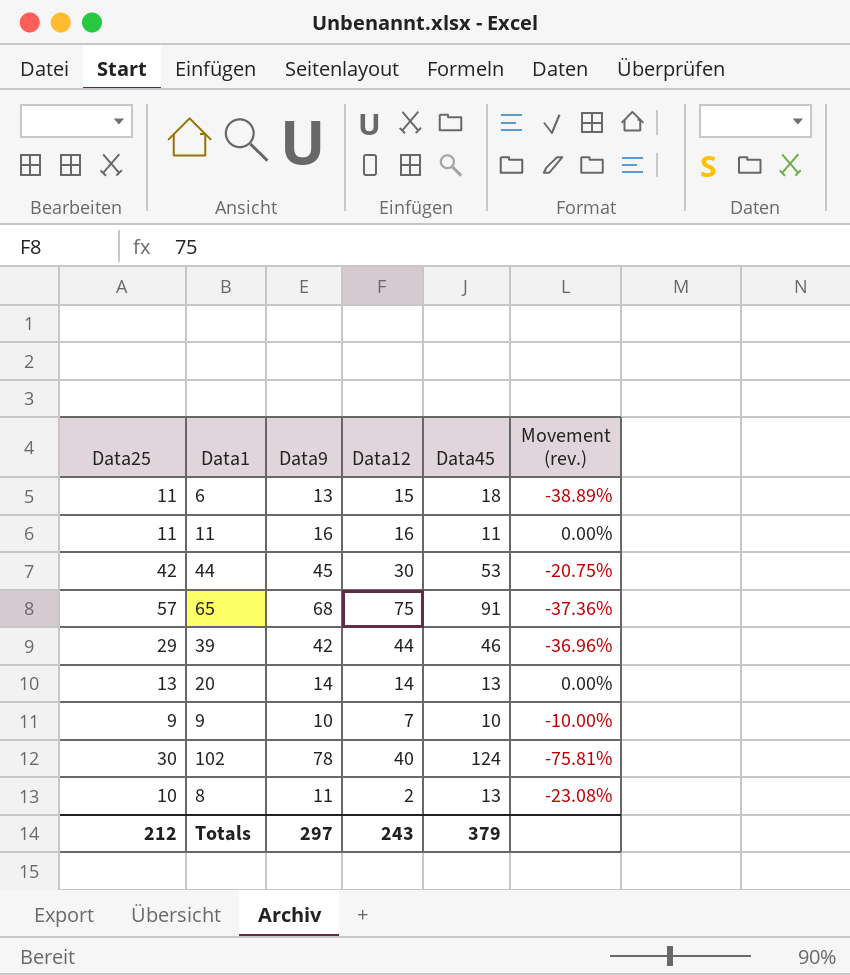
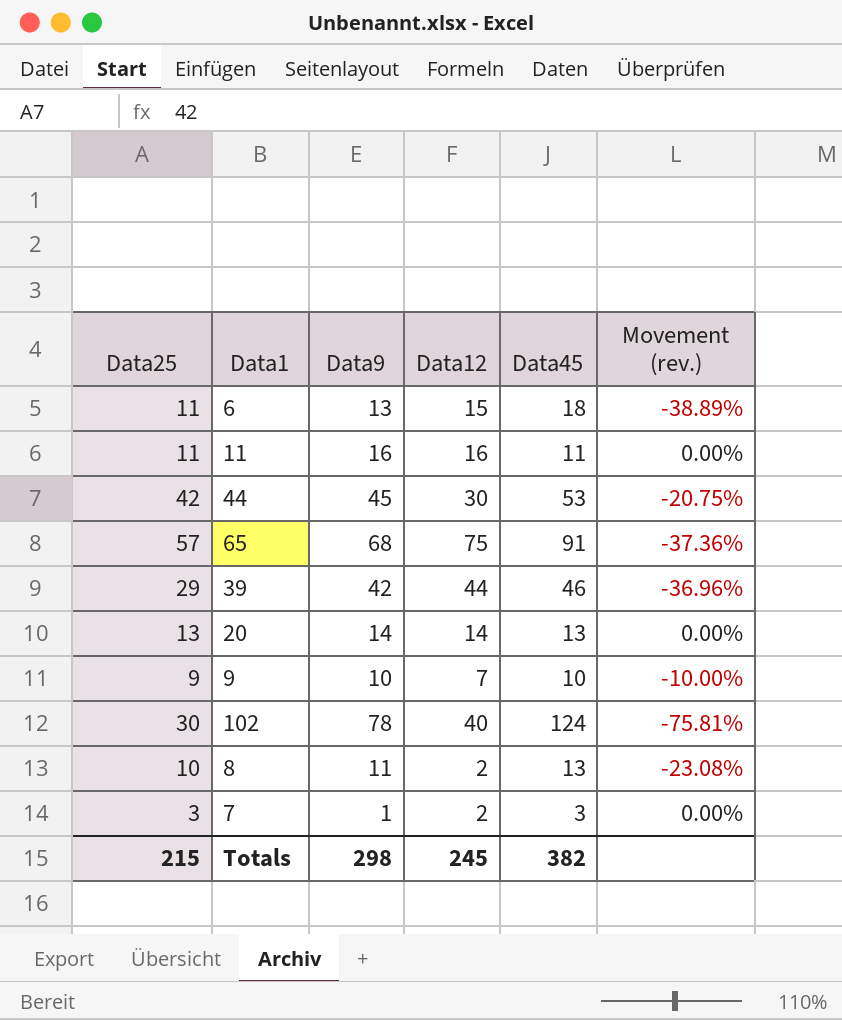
row 7: none -> 3 | 1 | 2 | 3 | 0.00%
Totals | Data25: 212 -> 215
Totals | Data9: 297 -> 298
Totals | Data12: 243 -> 245
Totals | Data45: 379 -> 382

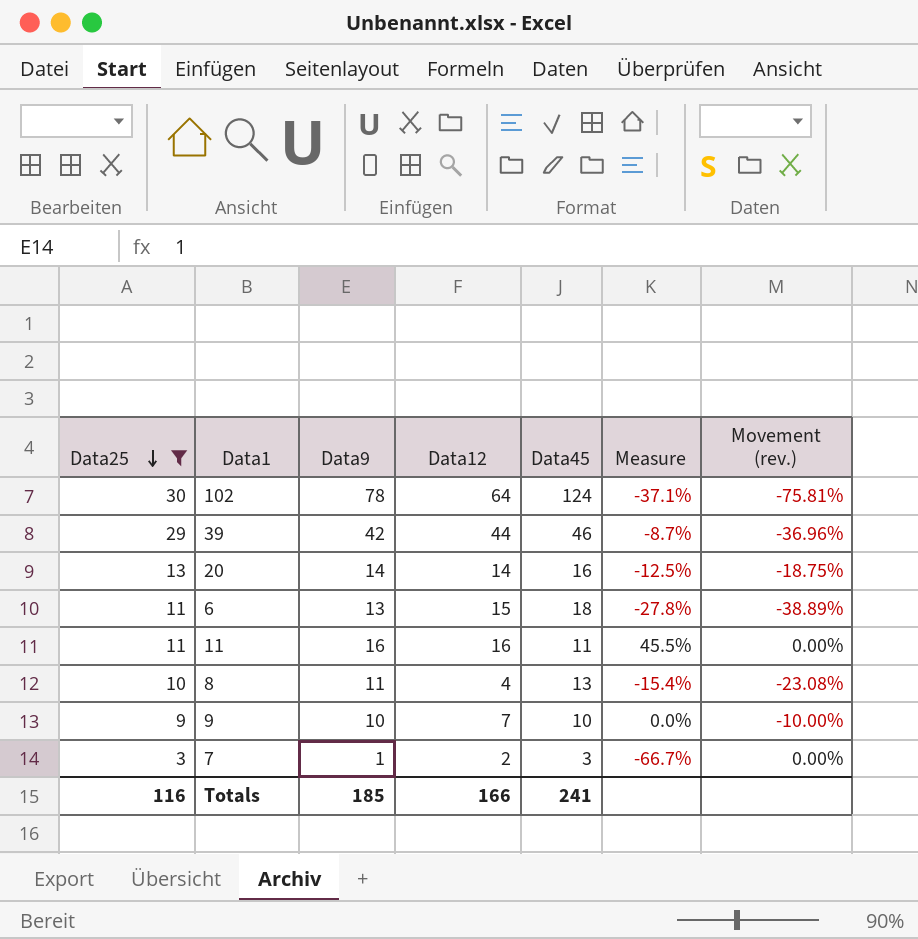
filter: none -> Data25 <= 30
row order: none -> Data25 descending
column Measure | formula: none -> ([Data9] - [Data45]) / [Data45]
102 | Data12: 40 -> 64
20 | Data45: 13 -> 16
20 | Movement (rev.): 0.00% -> -18.75%
8 | Data12: 2 -> 4
Totals | Data25: 215 -> 116
Totals | Data9: 298 -> 185
Totals | Data12: 245 -> 166
Totals | Data45: 382 -> 241

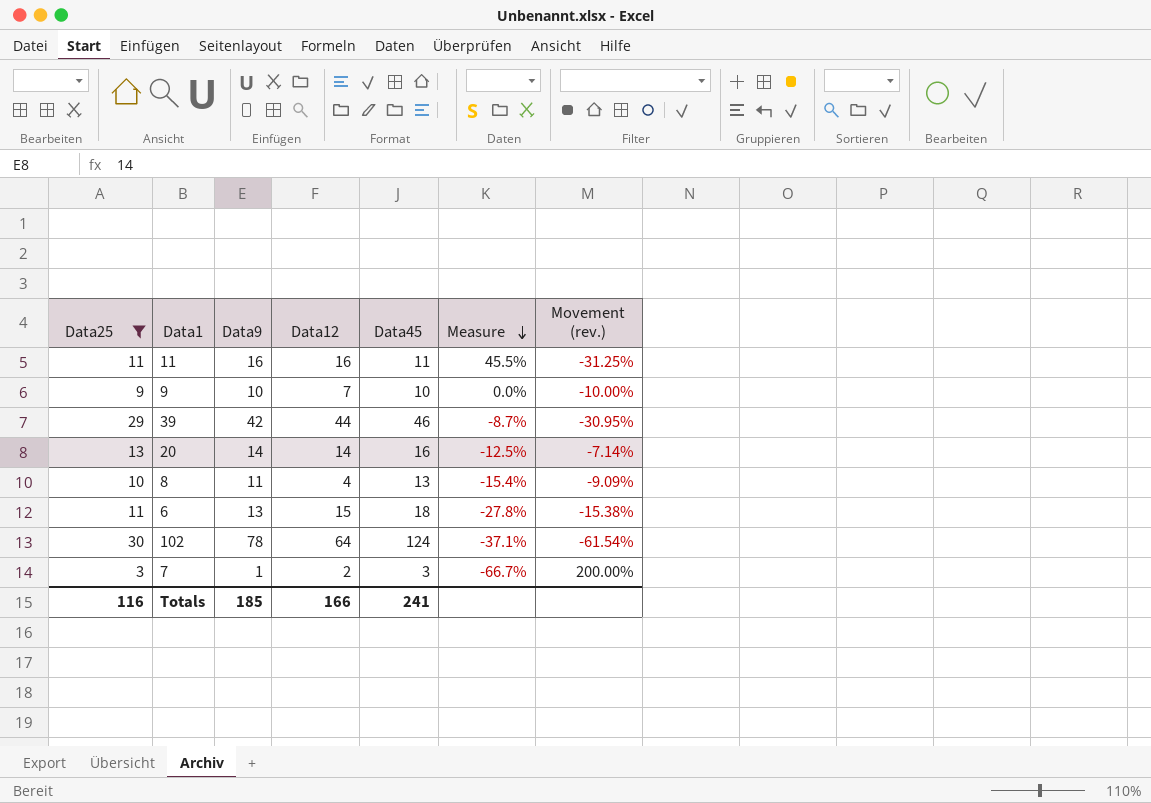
row order: Data25 descending -> Measure descending
column Movement (rev.) | formula: ([Data25] - [Data45]) / [Data45] -> ([Data25] - [Data9]) / [Data9]

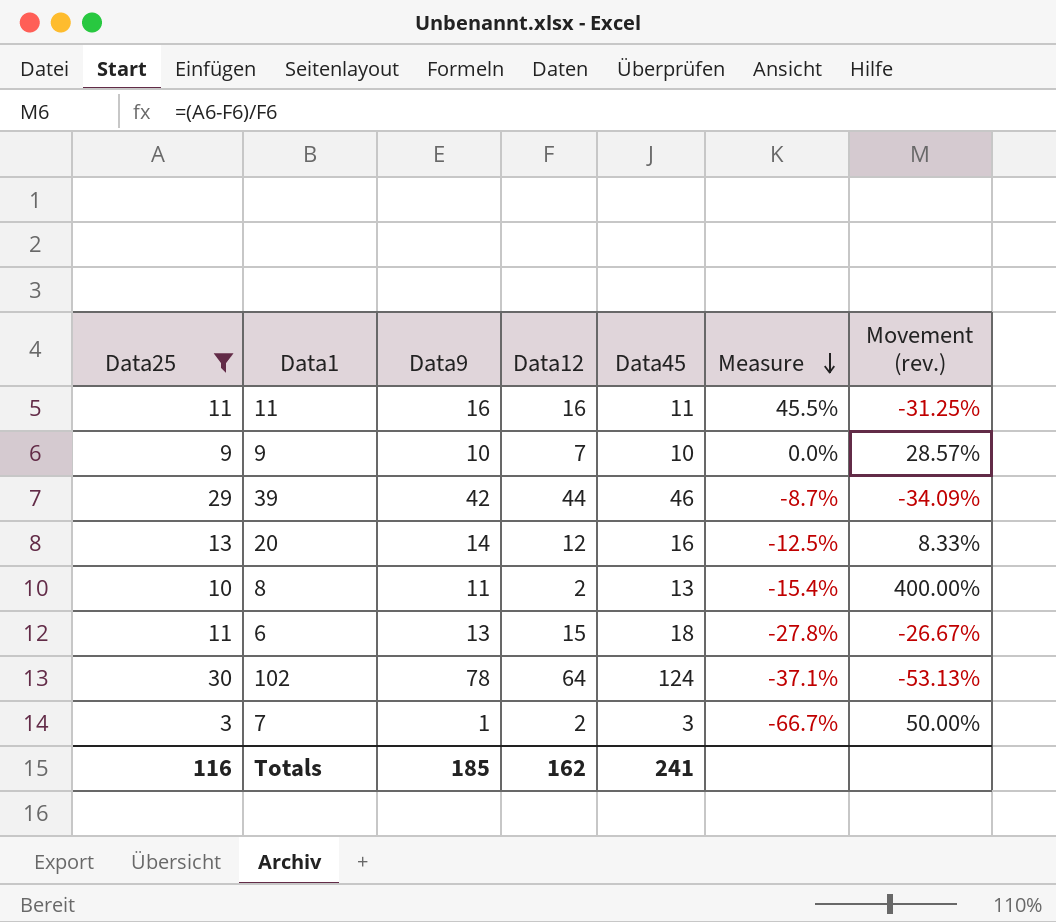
column Movement (rev.) | formula: ([Data25] - [Data9]) / [Data9] -> ([Data25] - [Data12]) / [Data12]
20 | Data12: 14 -> 12
8 | Data12: 4 -> 2
Totals | Data12: 166 -> 162

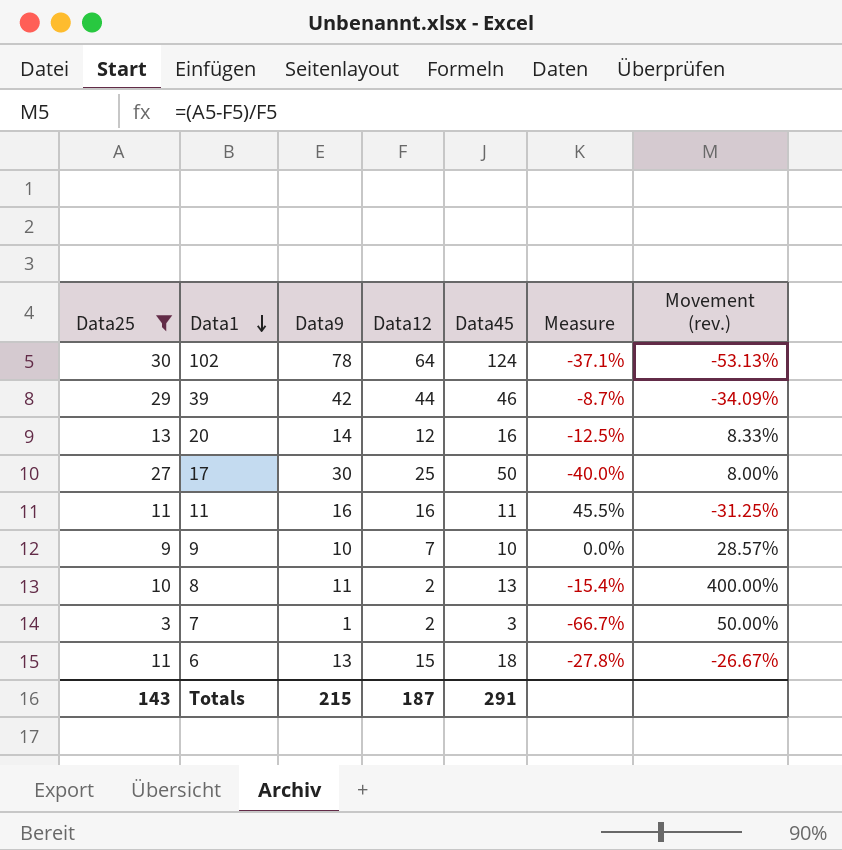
row order: Measure descending -> Data1 descending
row 17: none -> 27 | 30 | 25 | 50 | -40.0% | 8.00%
Totals | Data25: 116 -> 143
Totals | Data9: 185 -> 215
Totals | Data12: 162 -> 187
Totals | Data45: 241 -> 291

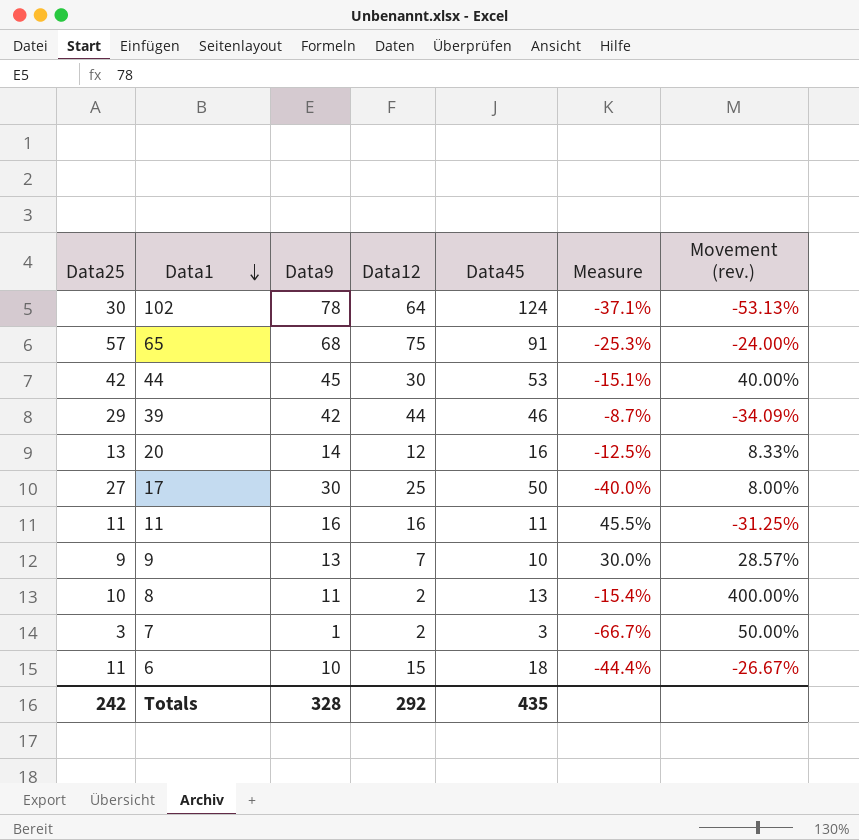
filter: Data25 <= 30 -> none
9 | Data9: 10 -> 13
9 | Measure: 0.0% -> 30.0%
6 | Data9: 13 -> 10
6 | Measure: -27.8% -> -44.4%
Totals | Data25: 143 -> 242
Totals | Data9: 215 -> 328
Totals | Data12: 187 -> 292
Totals | Data45: 291 -> 435

